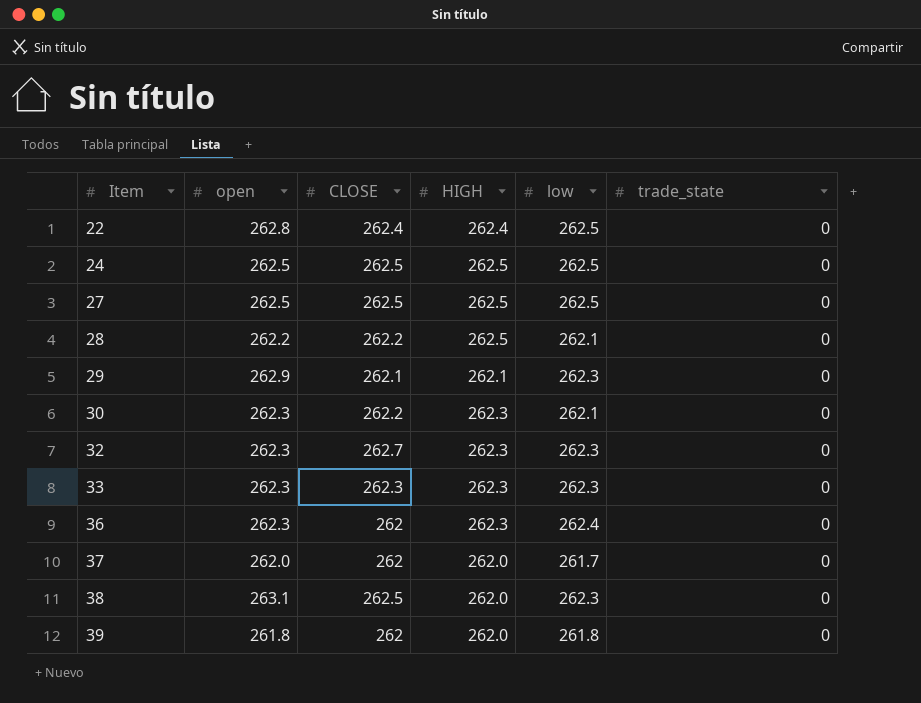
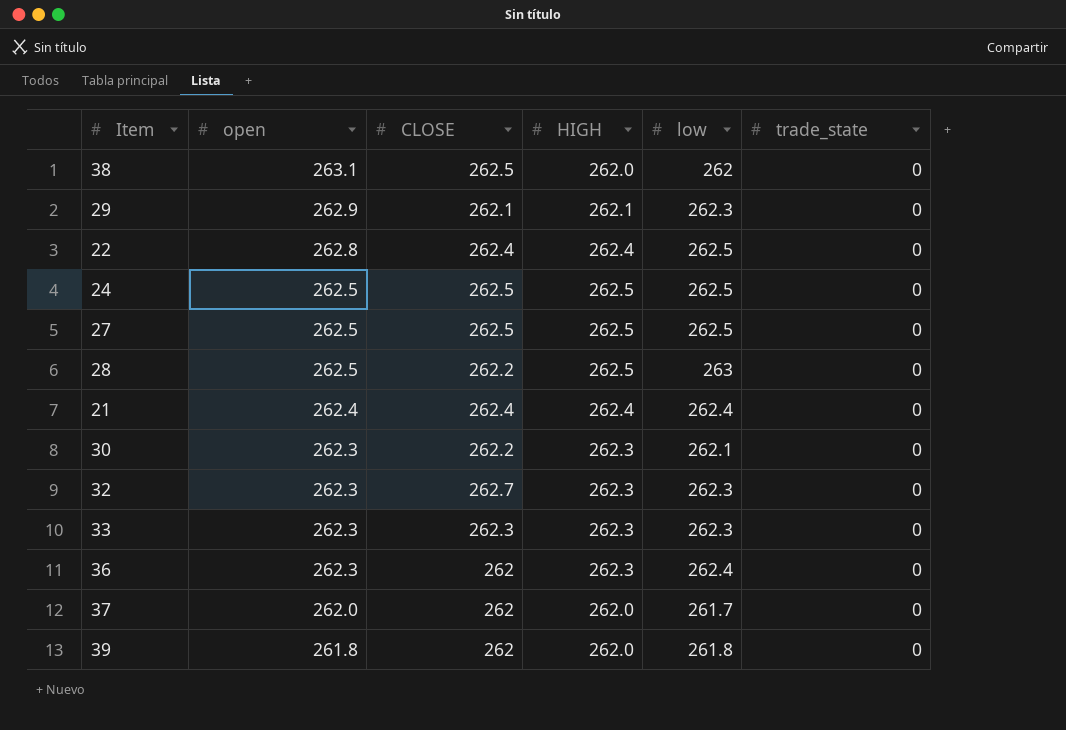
row order: Item ascending -> open descending
38 | low: 262.3 -> 262
28 | open: 262.2 -> 262.5
28 | low: 262.1 -> 263
row 21: none -> 262.4 | 262.4 | 262.4 | 262.4 | 0

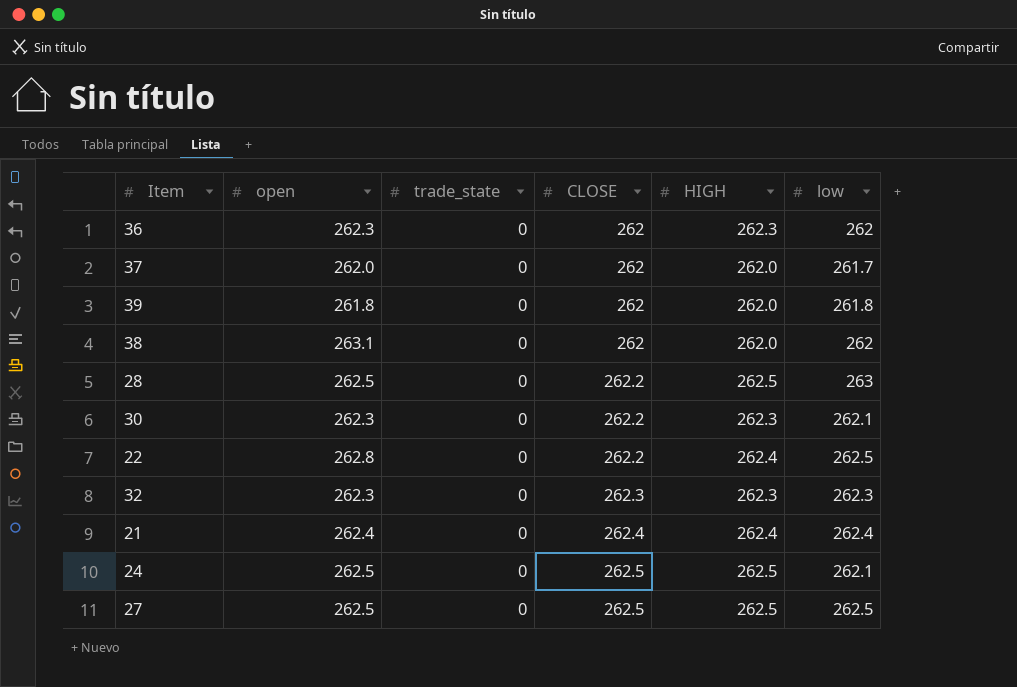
row order: open descending -> CLOSE ascending
column trade_state | position: 6 -> 3
row 29: 262.9 | 262.1 | 262.1 | 262.3 | 0 -> none
row 33: 262.3 | 262.3 | 262.3 | 262.3 | 0 -> none
36 | low: 262.4 -> 262
38 | CLOSE: 262.5 -> 262
22 | CLOSE: 262.4 -> 262.2
32 | CLOSE: 262.7 -> 262.3
24 | low: 262.5 -> 262.1

